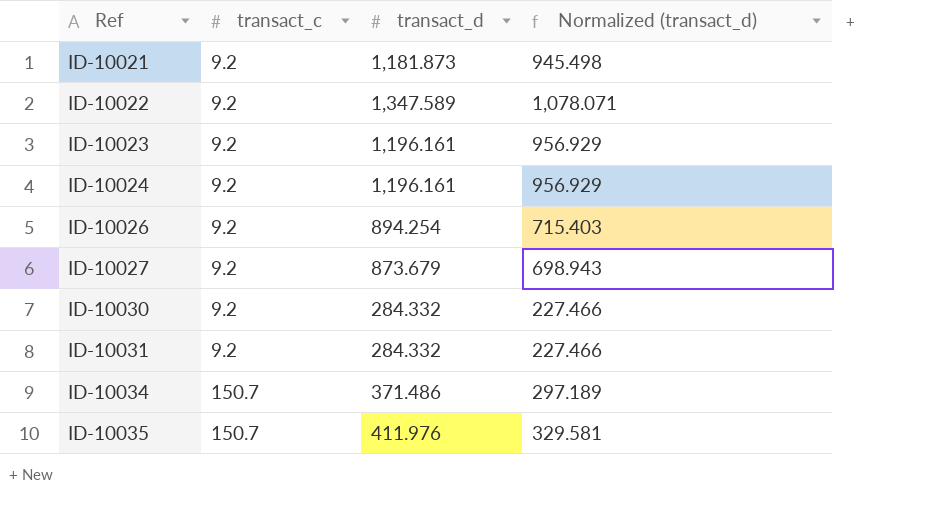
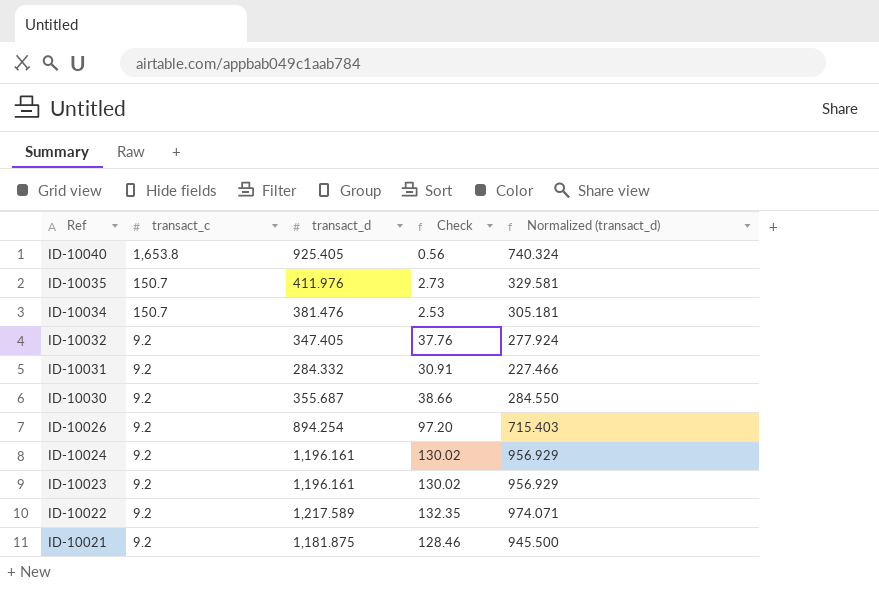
row order: Ref ascending -> Ref descending
column Check | formula: none -> [transact_d] / [transact_c]
row ID-10027: 9.2 | 873.679 | 698.943 -> none
row ID-10040: none -> 1,653.8 | 925.405 | 0.56 | 740.324
ID-10034 | transact_d: 371.486 -> 381.476
ID-10034 | Normalized (transact_d): 297.189 -> 305.181
row ID-10032: none -> 9.2 | 347.405 | 37.76 | 277.924
ID-10030 | transact_d: 284.332 -> 355.687
ID-10030 | Normalized (transact_d): 227.466 -> 284.550
ID-10022 | transact_d: 1,347.589 -> 1,217.589
ID-10022 | Normalized (transact_d): 1,078.071 -> 974.071
ID-10021 | transact_d: 1,181.873 -> 1,181.875
ID-10021 | Normalized (transact_d): 945.498 -> 945.500

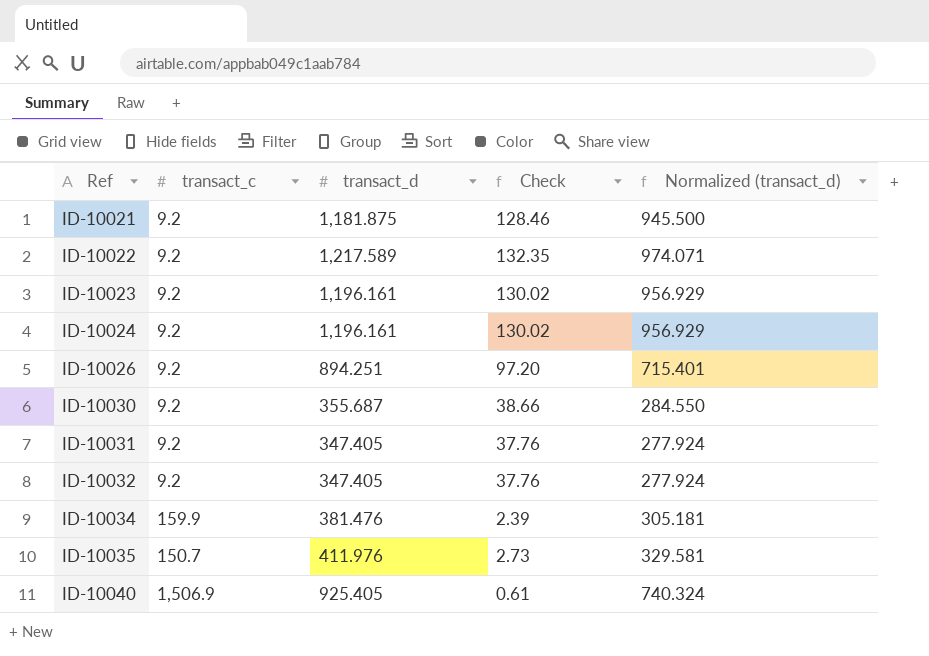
row order: Ref descending -> Ref ascending
ID-10026 | transact_d: 894.254 -> 894.251
ID-10026 | Normalized (transact_d): 715.403 -> 715.401
ID-10031 | transact_d: 284.332 -> 347.405
ID-10031 | Check: 30.91 -> 37.76
ID-10031 | Normalized (transact_d): 227.466 -> 277.924
ID-10034 | transact_c: 150.7 -> 159.9
ID-10034 | Check: 2.53 -> 2.39
ID-10040 | transact_c: 1,653.8 -> 1,506.9
ID-10040 | Check: 0.56 -> 0.61

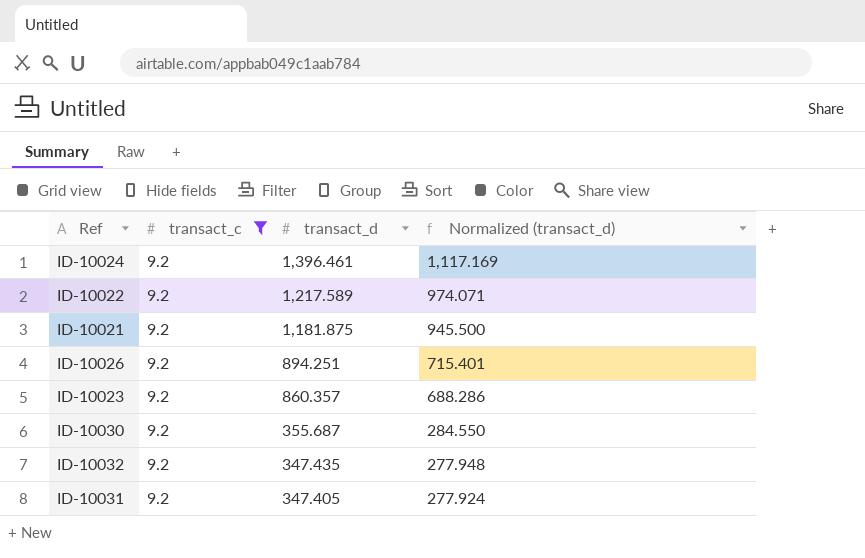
filter: none -> transact_c = 9.2
row order: Ref ascending -> transact_d descending
column Check | formula: [transact_d] / [transact_c] -> none
ID-10024 | transact_d: 1,196.161 -> 1,396.461
ID-10024 | Normalized (transact_d): 956.929 -> 1,117.169
ID-10023 | transact_d: 1,196.161 -> 860.357
ID-10023 | Normalized (transact_d): 956.929 -> 688.286
ID-10032 | transact_d: 347.405 -> 347.435
ID-10032 | Normalized (transact_d): 277.924 -> 277.948

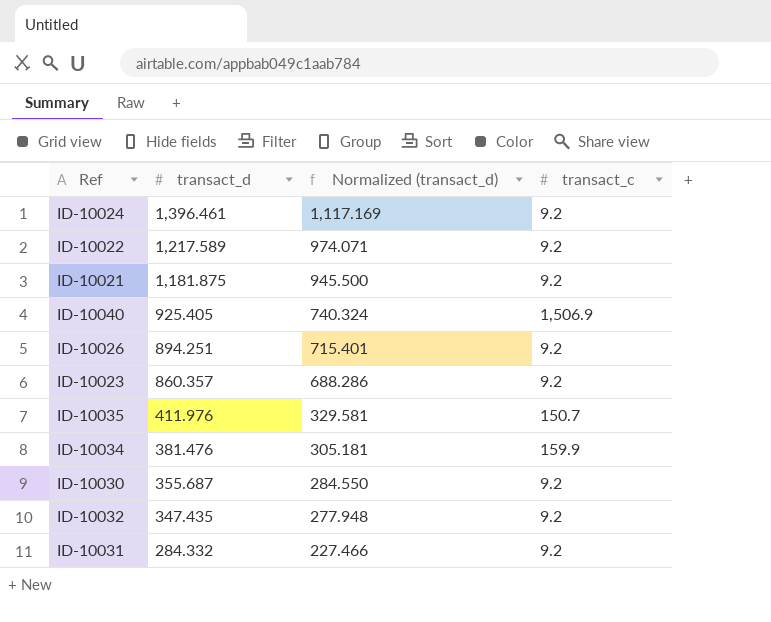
filter: transact_c = 9.2 -> none
column transact_c | position: 2 -> 4
ID-10031 | transact_d: 347.405 -> 284.332
ID-10031 | Normalized (transact_d): 277.924 -> 227.466

